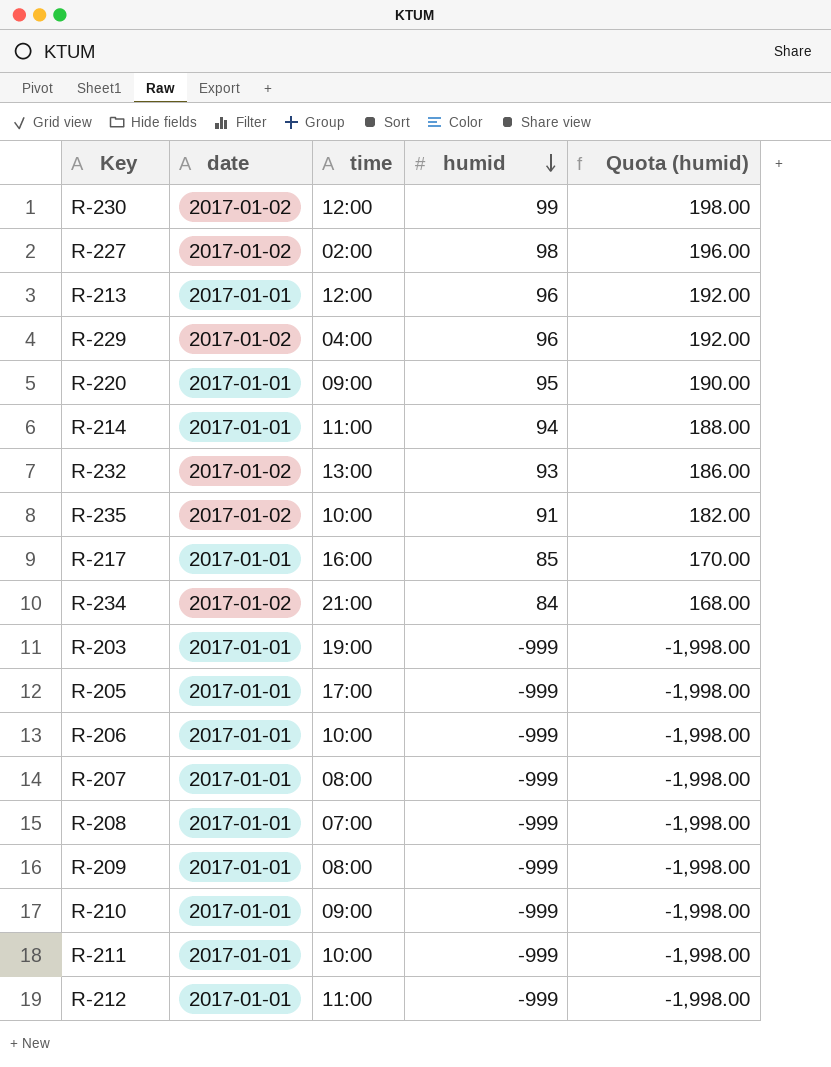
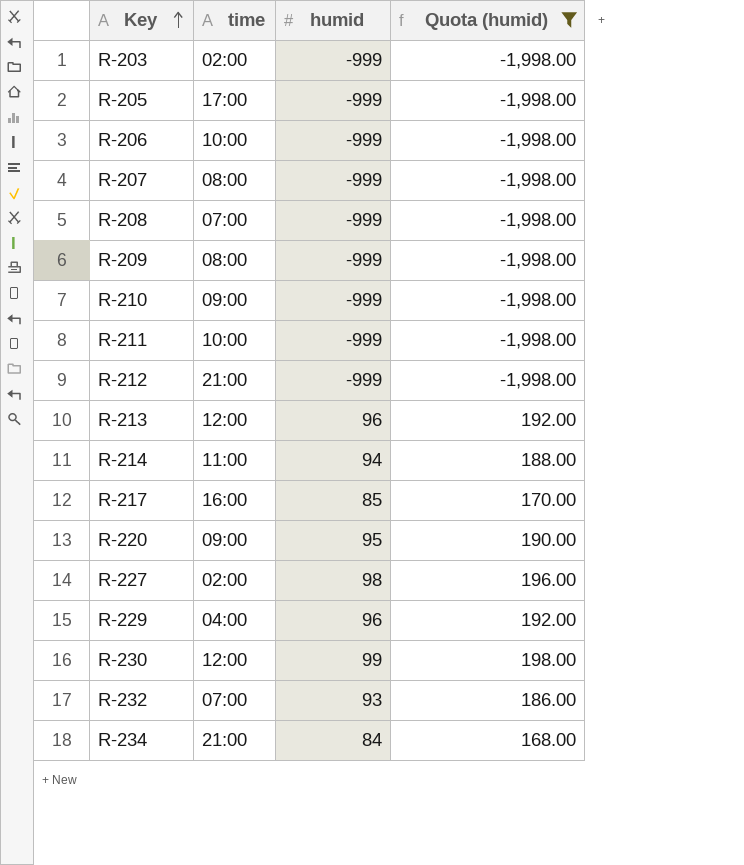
filter: none -> Quota (humid) != 182.00
row order: humid descending -> Key ascending
column date | position: 2 -> none
R-203 | time: 19:00 -> 02:00
R-212 | time: 11:00 -> 21:00
R-232 | time: 13:00 -> 07:00

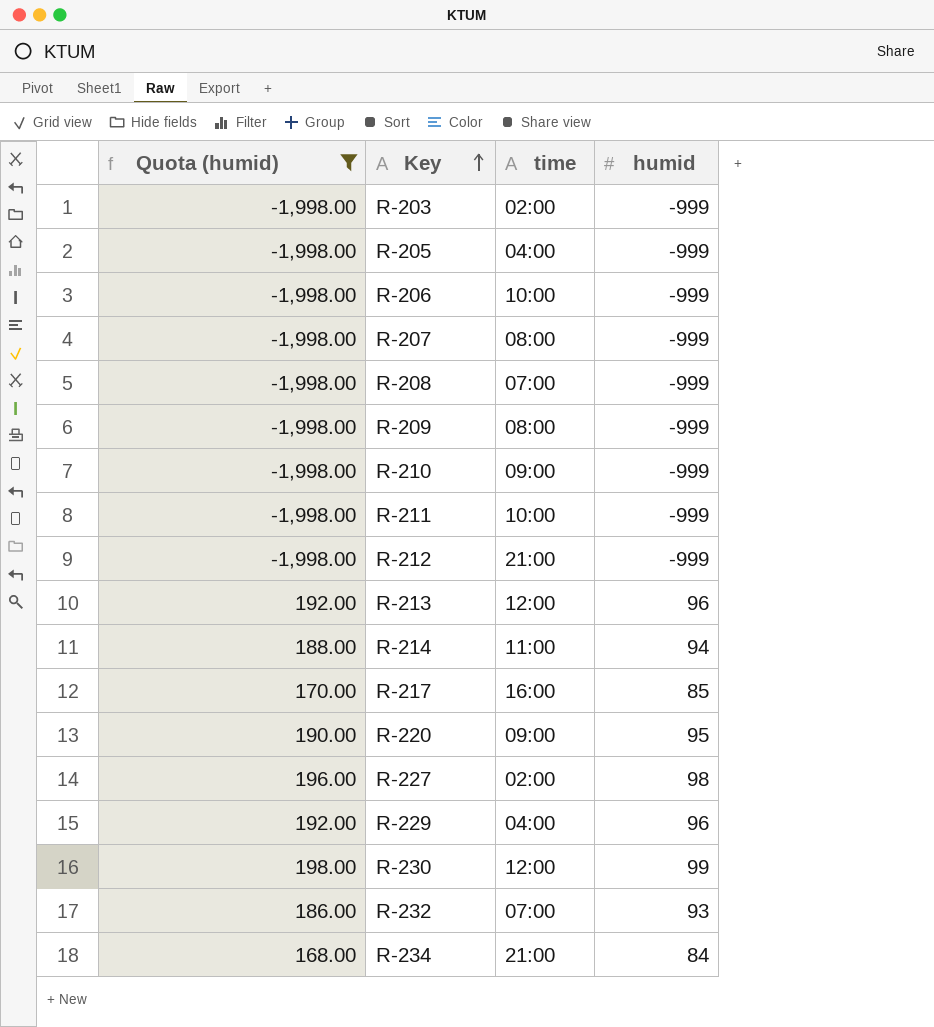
column Quota (humid) | position: 4 -> 1
R-205 | time: 17:00 -> 04:00

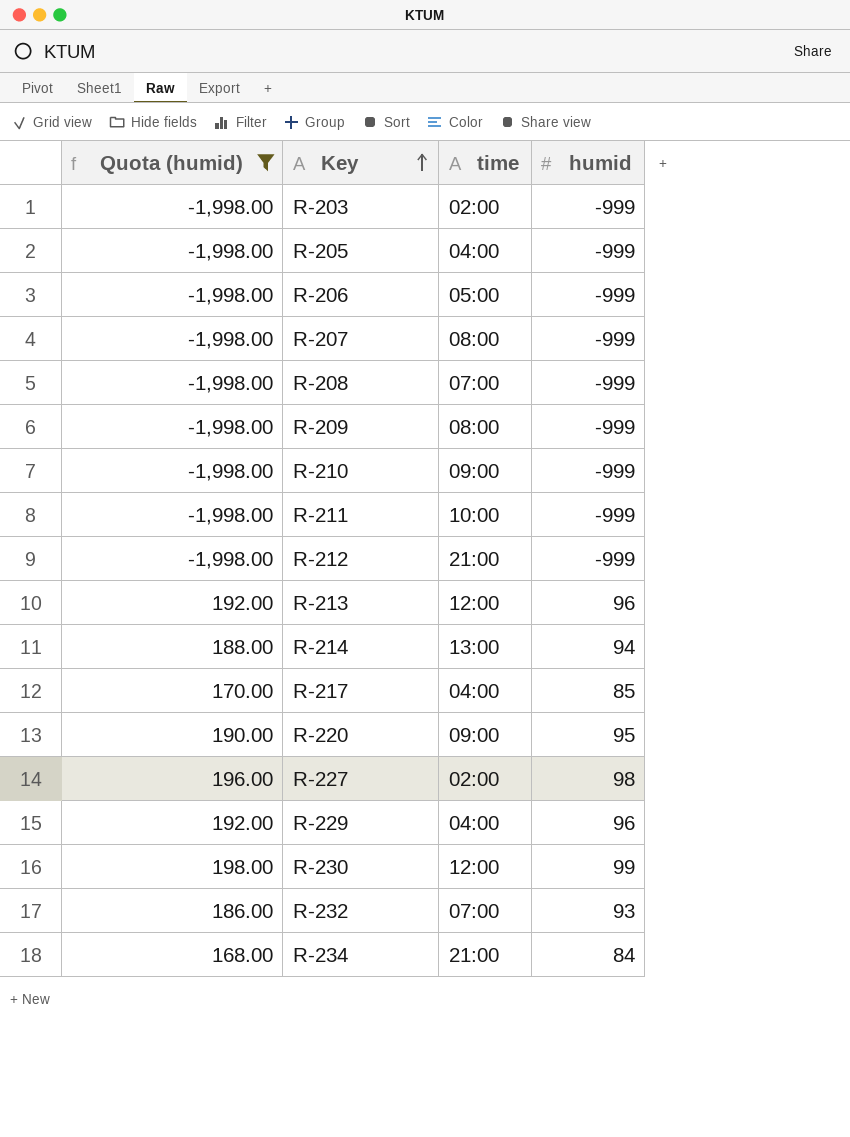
R-206 | time: 10:00 -> 05:00
R-214 | time: 11:00 -> 13:00
R-217 | time: 16:00 -> 04:00

